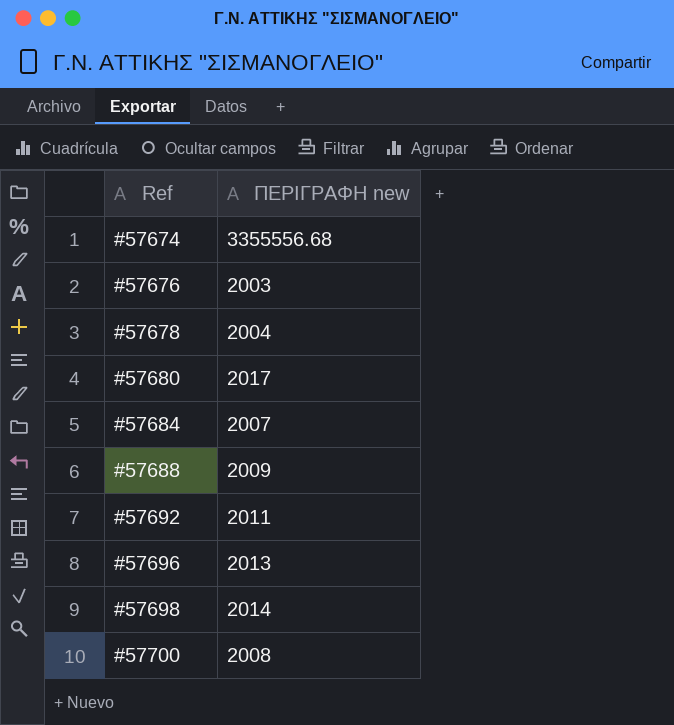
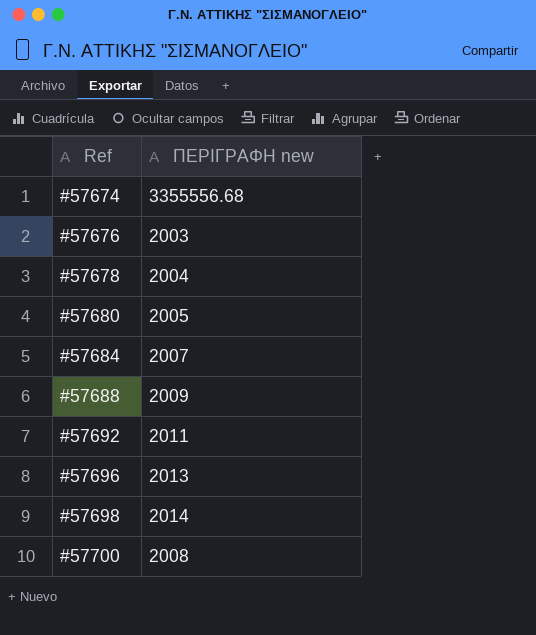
#57680 | ΠΕΡΙΓΡΑΦΗ new: 2017 -> 2005

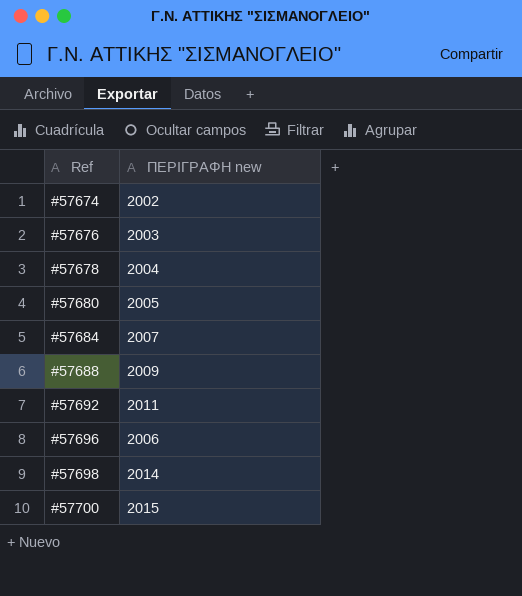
#57674 | ΠΕΡΙΓΡΑΦΗ new: 3355556.68 -> 2002
#57696 | ΠΕΡΙΓΡΑΦΗ new: 2013 -> 2006
#57700 | ΠΕΡΙΓΡΑΦΗ new: 2008 -> 2015

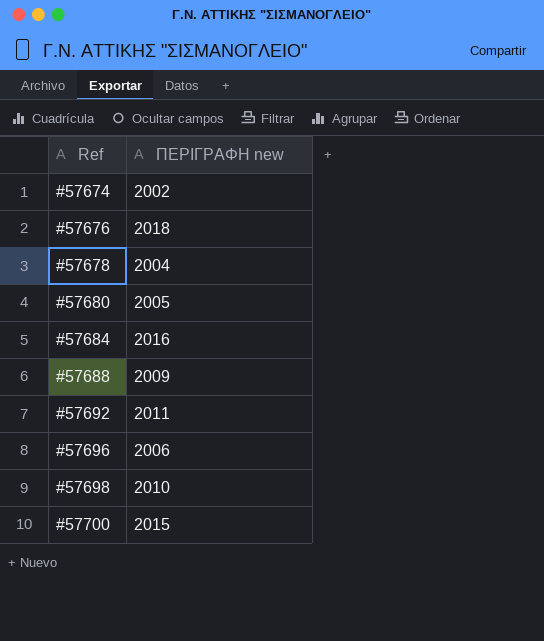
#57676 | ΠΕΡΙΓΡΑΦΗ new: 2003 -> 2018
#57684 | ΠΕΡΙΓΡΑΦΗ new: 2007 -> 2016
#57698 | ΠΕΡΙΓΡΑΦΗ new: 2014 -> 2010

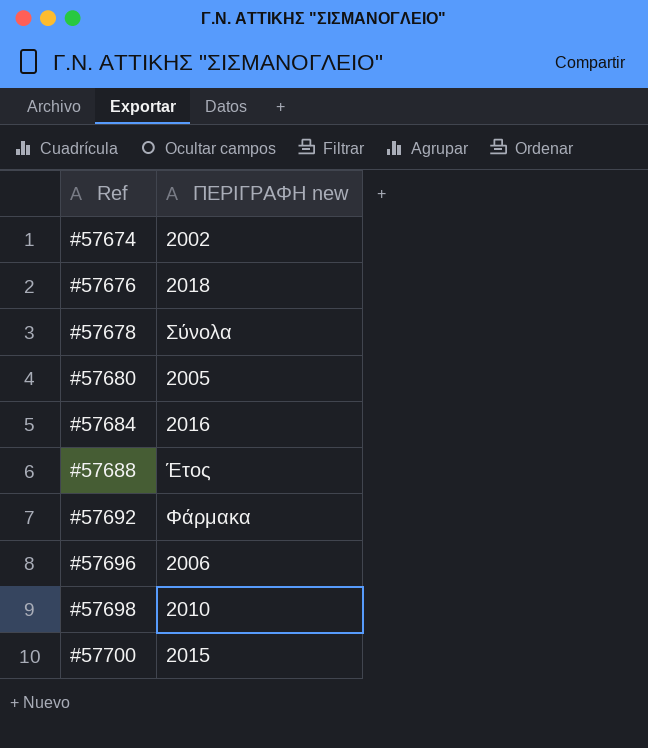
#57678 | ΠΕΡΙΓΡΑΦΗ new: 2004 -> Σύνολα
#57688 | ΠΕΡΙΓΡΑΦΗ new: 2009 -> Έτος
#57692 | ΠΕΡΙΓΡΑΦΗ new: 2011 -> Φάρμακα

